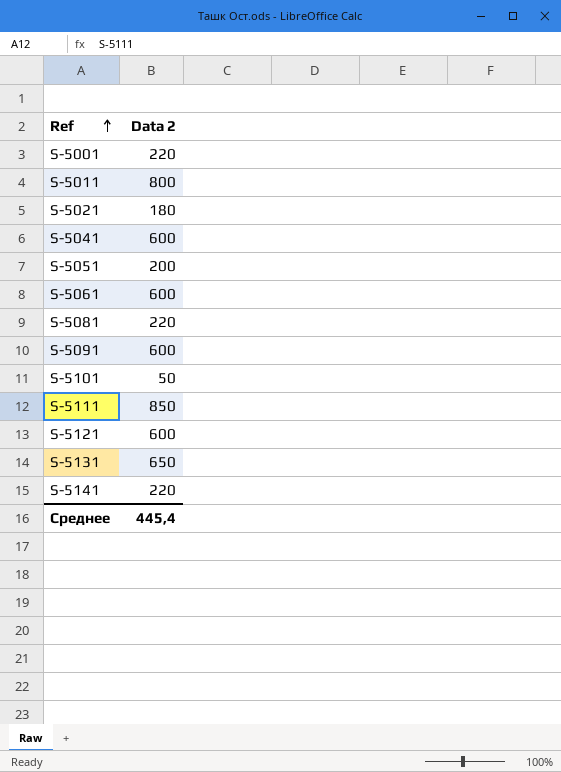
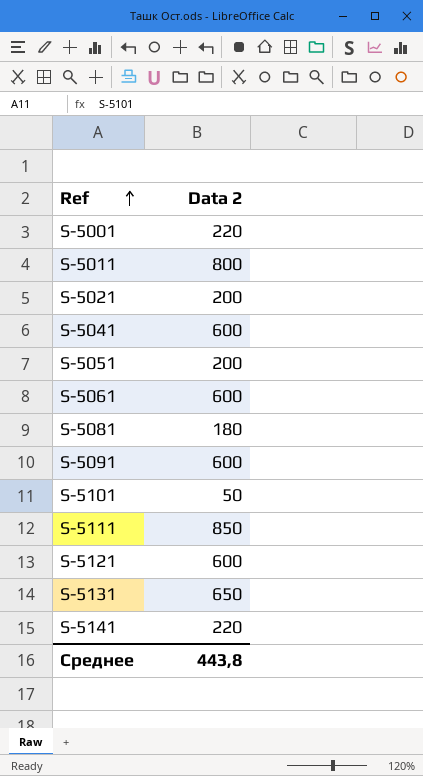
S-5021 | Data 2: 180 -> 200
S-5081 | Data 2: 220 -> 180
Среднее | Data 2: 445,4 -> 443,8

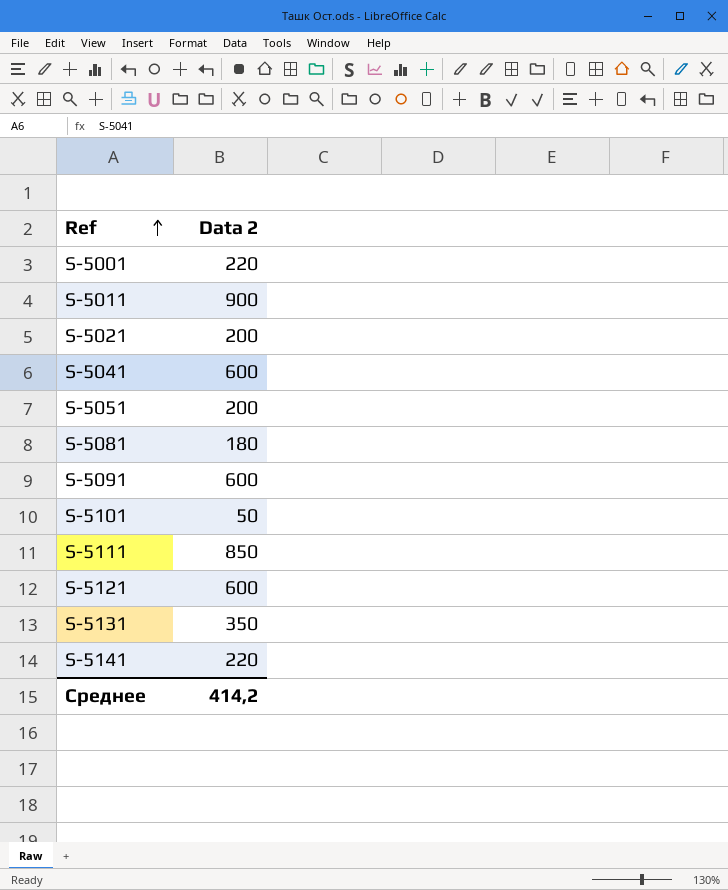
row S-5061: 600 -> none
S-5011 | Data 2: 800 -> 900
S-5131 | Data 2: 650 -> 350
Среднее | Data 2: 443,8 -> 414,2

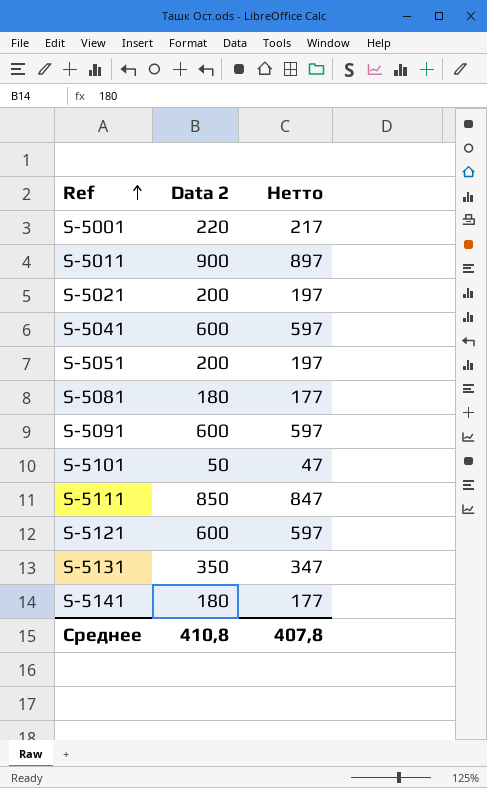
column Нетто | formula: none -> [Data 2] - 3
S-5141 | Data 2: 220 -> 180
Среднее | Data 2: 414,2 -> 410,8

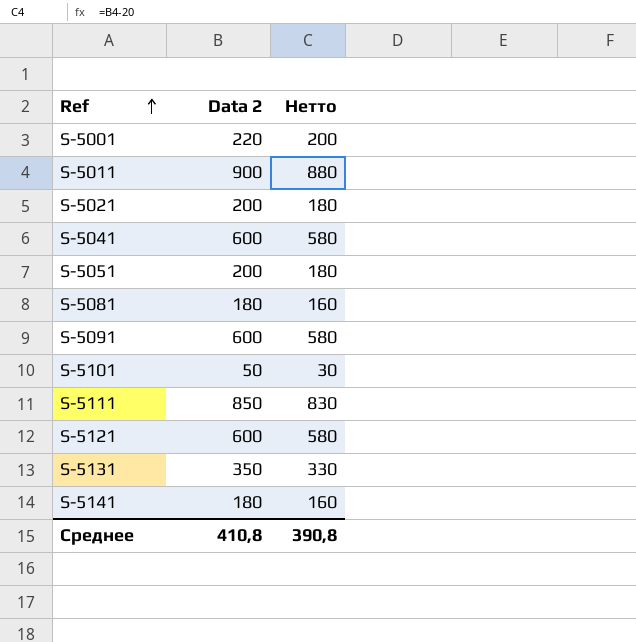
column Нетто | formula: [Data 2] - 3 -> [Data 2] - 20
Среднее | Нетто: 407,8 -> 390,8

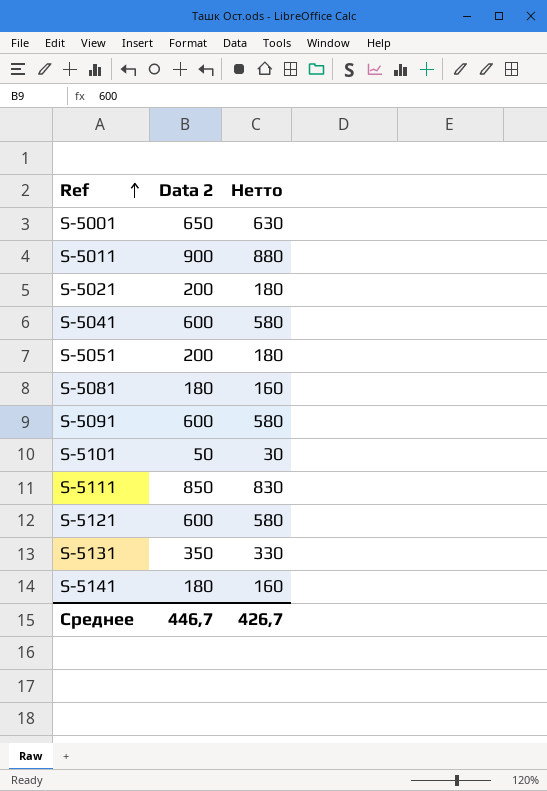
S-5001 | Data 2: 220 -> 650
S-5001 | Нетто: 200 -> 630
Среднее | Data 2: 410,8 -> 446,7
Среднее | Нетто: 390,8 -> 426,7

